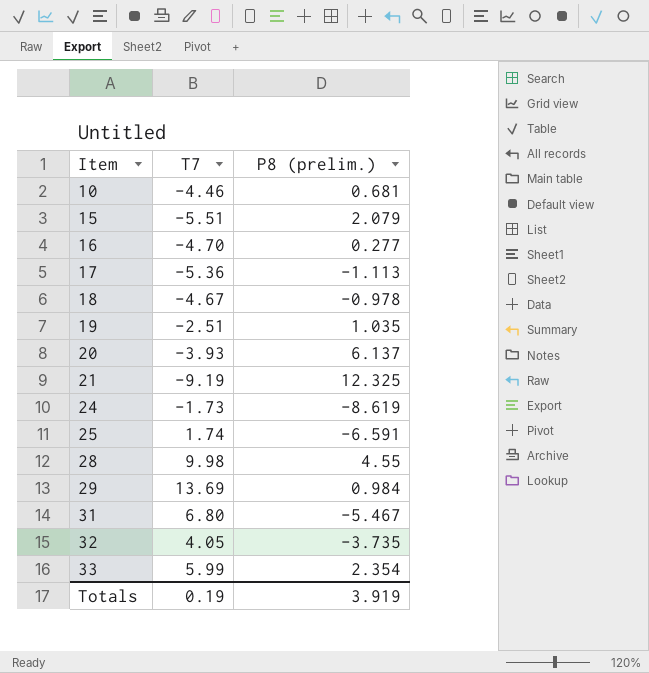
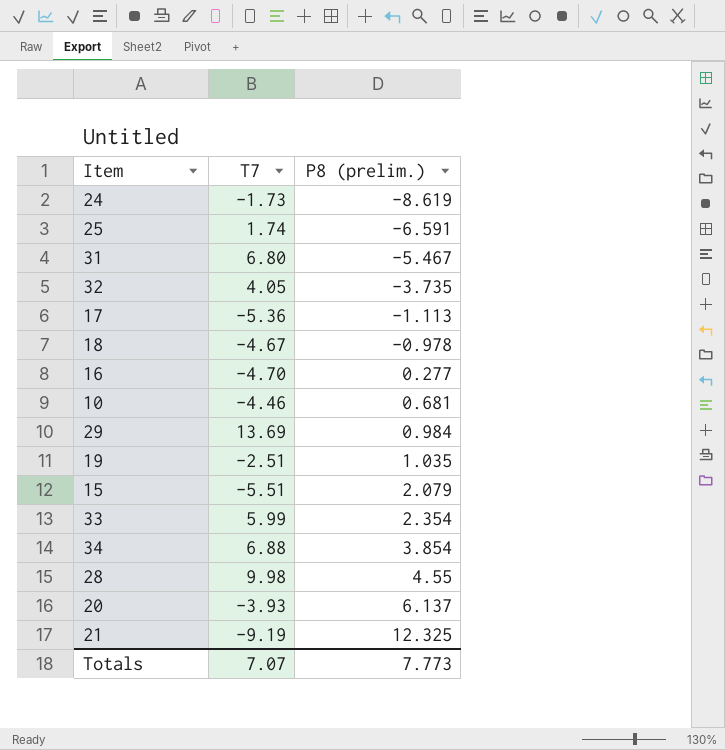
row order: Item ascending -> P8 (prelim.) ascending
row 34: none -> 6.88 | 3.854
Totals | T7: 0.19 -> 7.07
Totals | P8 (prelim.): 3.919 -> 7.773

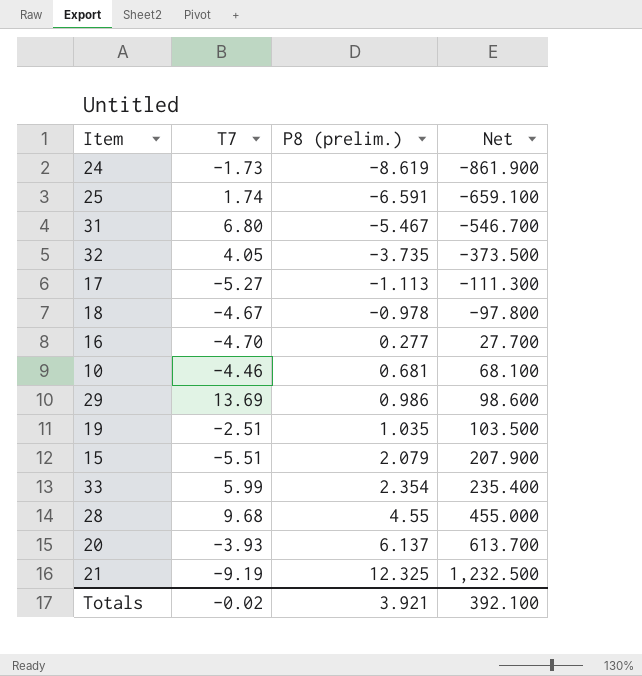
column Net | formula: none -> [P8 (prelim.)] * 100
row 34: 6.88 | 3.854 -> none
17 | T7: -5.36 -> -5.27
29 | P8 (prelim.): 0.984 -> 0.986
28 | T7: 9.98 -> 9.68
Totals | T7: 7.07 -> -0.02
Totals | P8 (prelim.): 7.773 -> 3.921

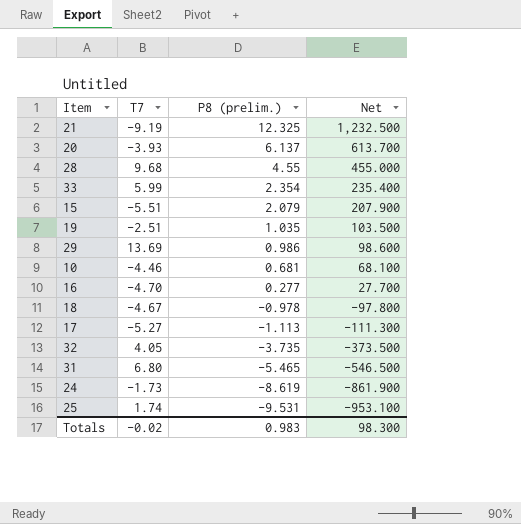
row order: P8 (prelim.) ascending -> P8 (prelim.) descending
31 | P8 (prelim.): -5.467 -> -5.465
31 | Net: -546.700 -> -546.500
25 | P8 (prelim.): -6.591 -> -9.531
25 | Net: -659.100 -> -953.100
Totals | P8 (prelim.): 3.921 -> 0.983
Totals | Net: 392.100 -> 98.300

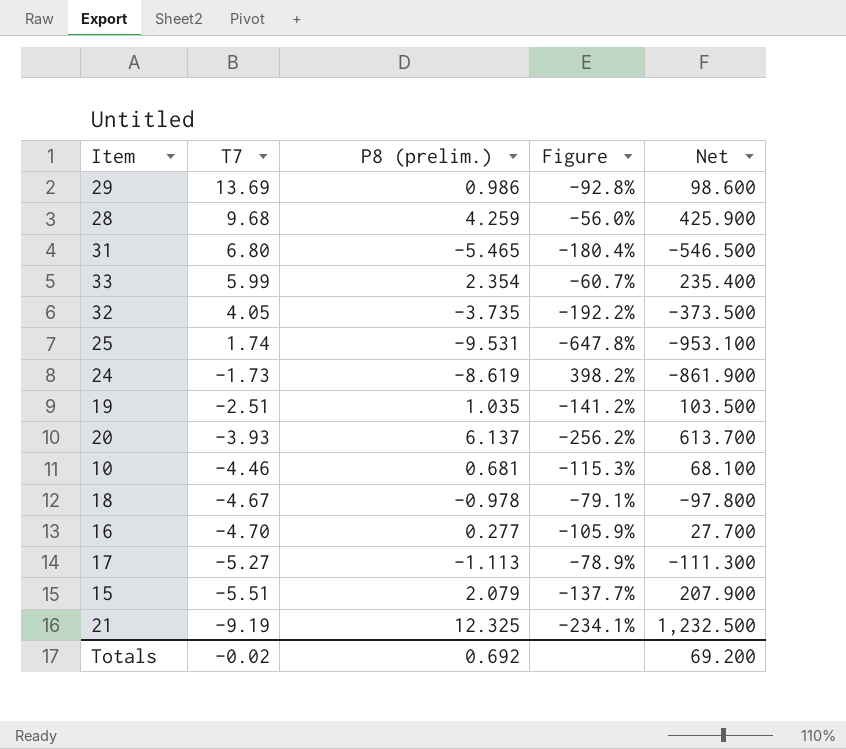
row order: P8 (prelim.) descending -> T7 descending
column Figure | formula: none -> ([P8 (prelim.)] - [T7]) / [T7]
28 | P8 (prelim.): 4.55 -> 4.259
28 | Net: 455.000 -> 425.900
Totals | P8 (prelim.): 0.983 -> 0.692
Totals | Net: 98.300 -> 69.200

